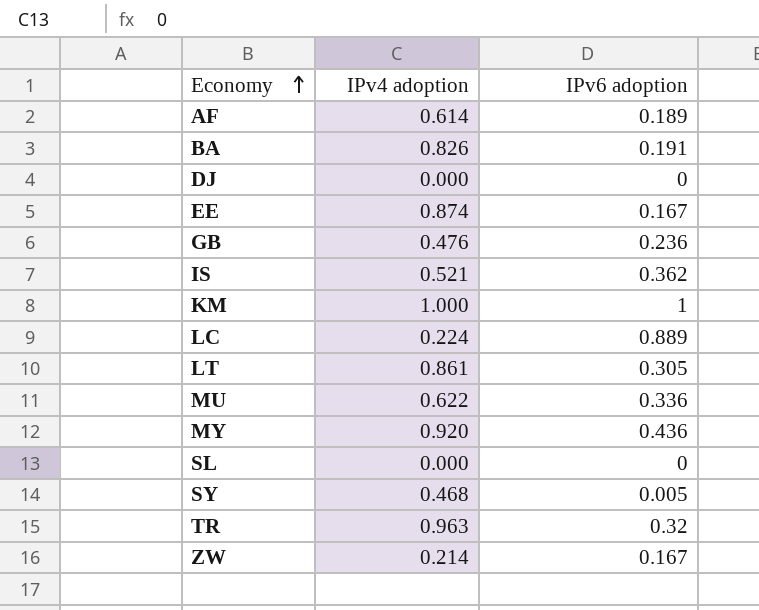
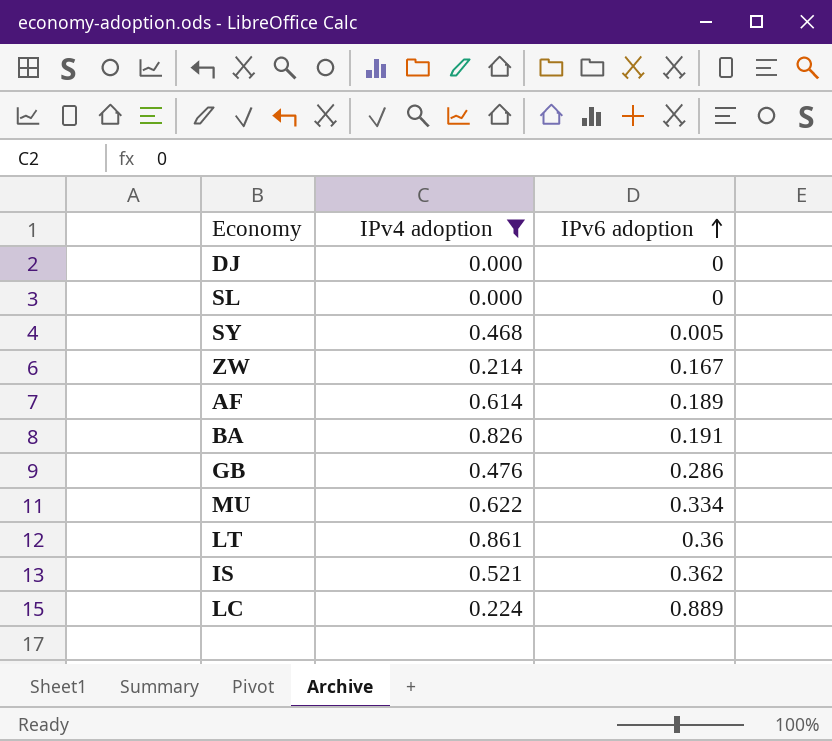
filter: none -> IPv4 adoption <= 0.861
row order: Economy ascending -> IPv6 adoption ascending
GB | IPv6 adoption: 0.236 -> 0.286
MU | IPv6 adoption: 0.336 -> 0.334
LT | IPv6 adoption: 0.305 -> 0.36

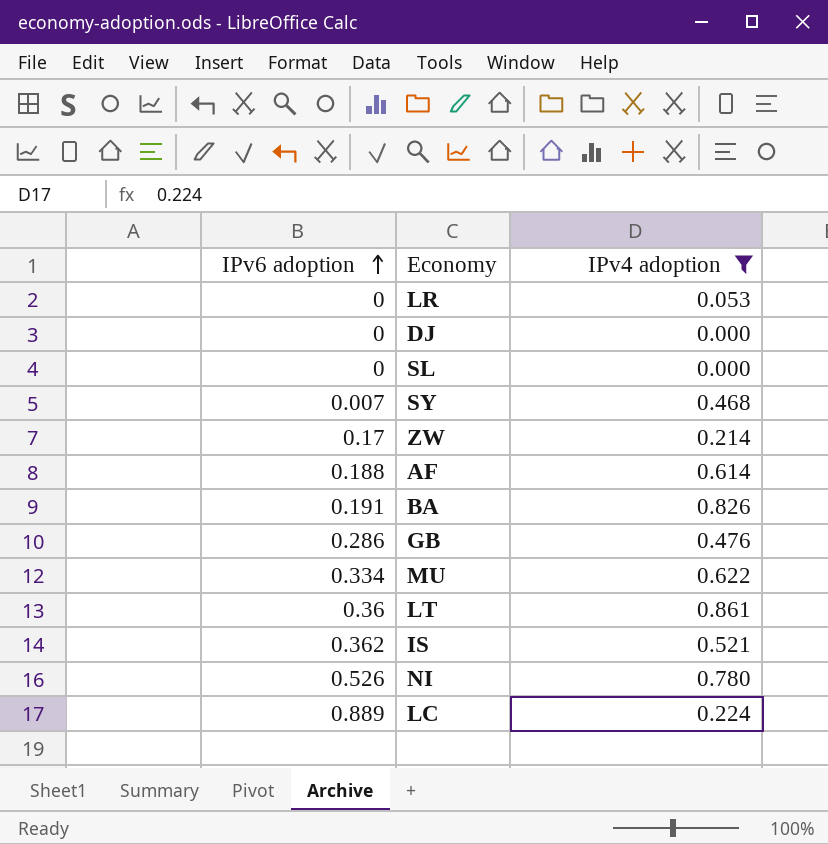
column IPv6 adoption | position: 3 -> 1
row LR: none -> 0 | 0.053
SY | IPv6 adoption: 0.005 -> 0.007
ZW | IPv6 adoption: 0.167 -> 0.17
AF | IPv6 adoption: 0.189 -> 0.188
row NI: none -> 0.526 | 0.780

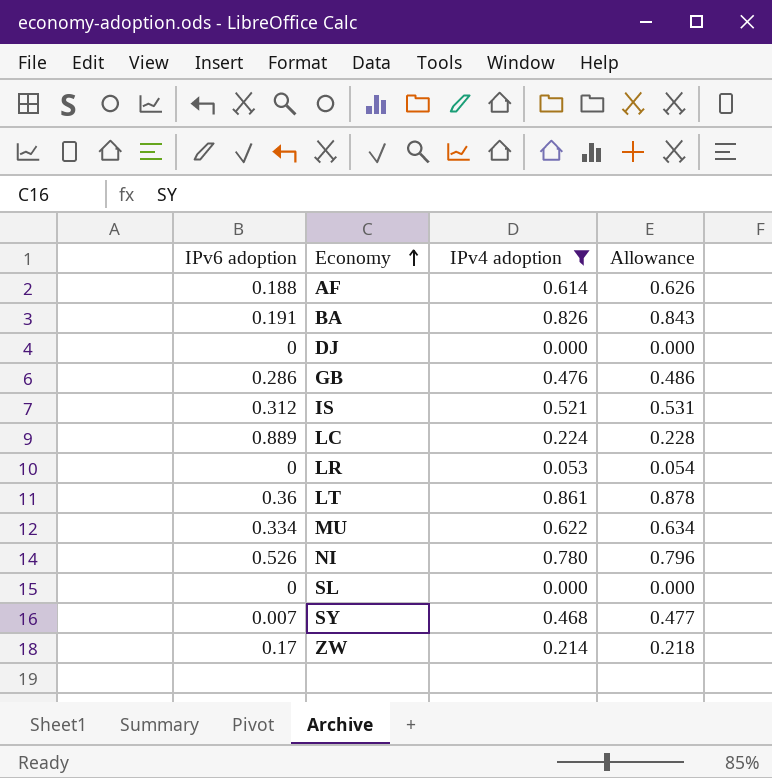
row order: IPv6 adoption ascending -> Economy ascending
column Allowance | formula: none -> [IPv4 adoption] * 1.02
IS | IPv6 adoption: 0.362 -> 0.312

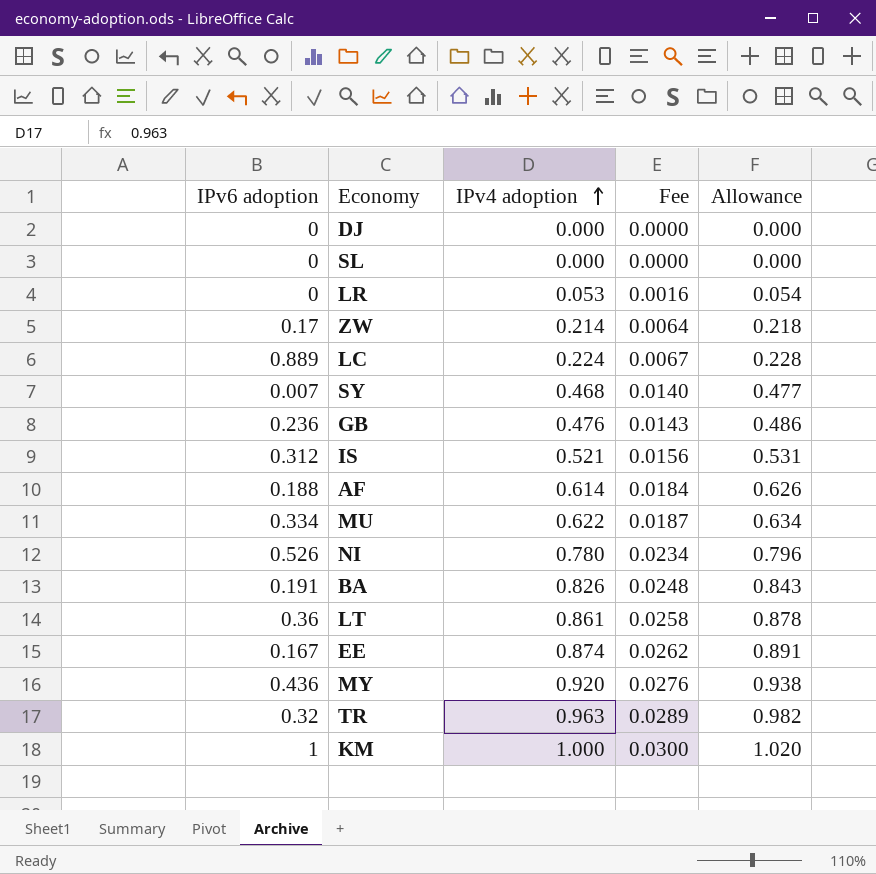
filter: IPv4 adoption <= 0.861 -> none
row order: Economy ascending -> IPv4 adoption ascending
column Fee | formula: none -> [IPv4 adoption] * 0.03
GB | IPv6 adoption: 0.286 -> 0.236

